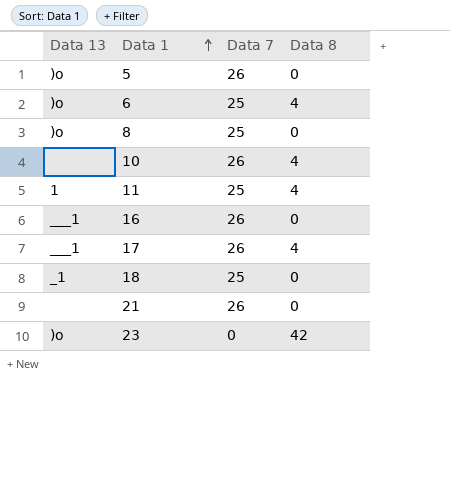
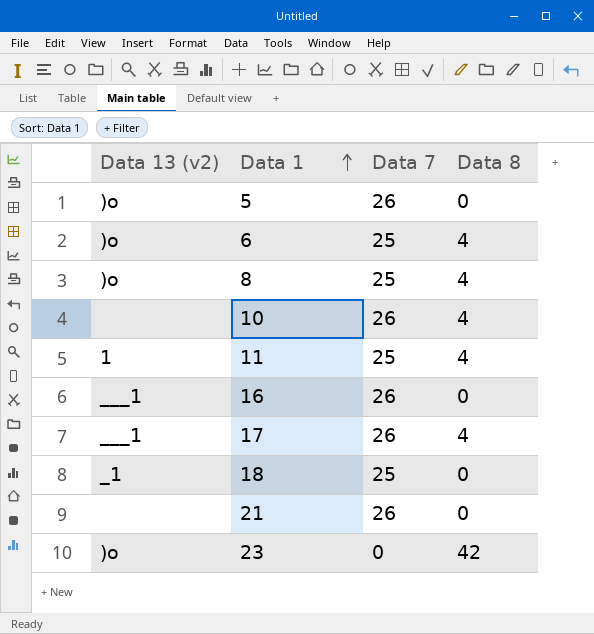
column name: Data 13 -> Data 13 (v2)
8 | Data 8: 0 -> 4

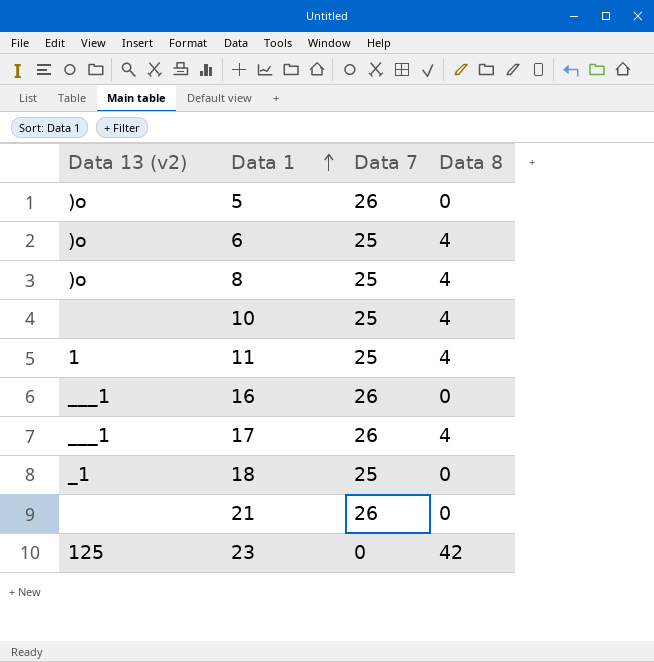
10 | Data 7: 26 -> 25
23 | Data 13 (v2): )о -> 125

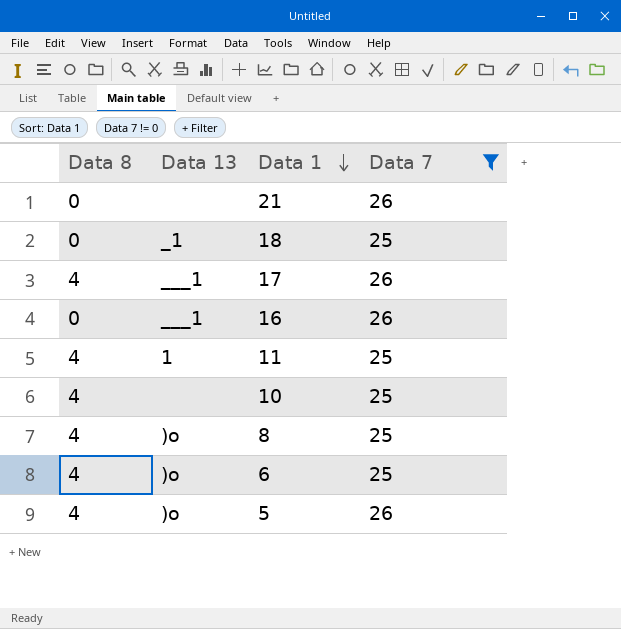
filter: none -> Data 7 != 0
row order: Data 1 ascending -> Data 1 descending
column Data 8 | position: 4 -> 1
column name: Data 13 (v2) -> Data 13
5 | Data 8: 0 -> 4

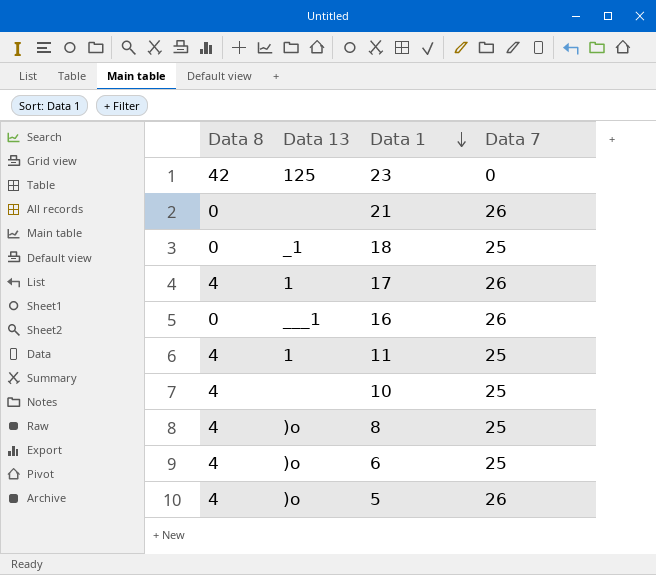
filter: Data 7 != 0 -> none
17 | Data 13: ___1 -> 1

